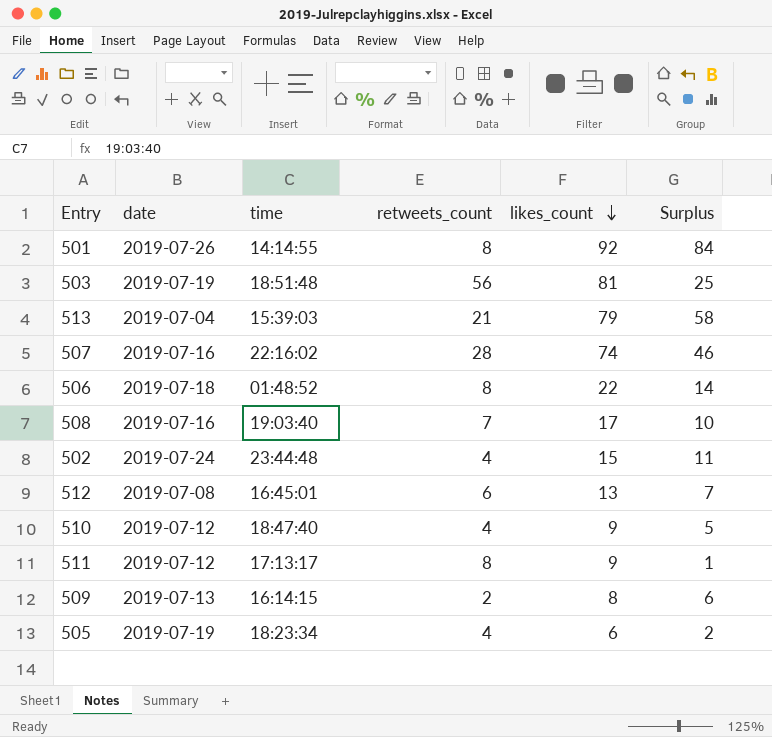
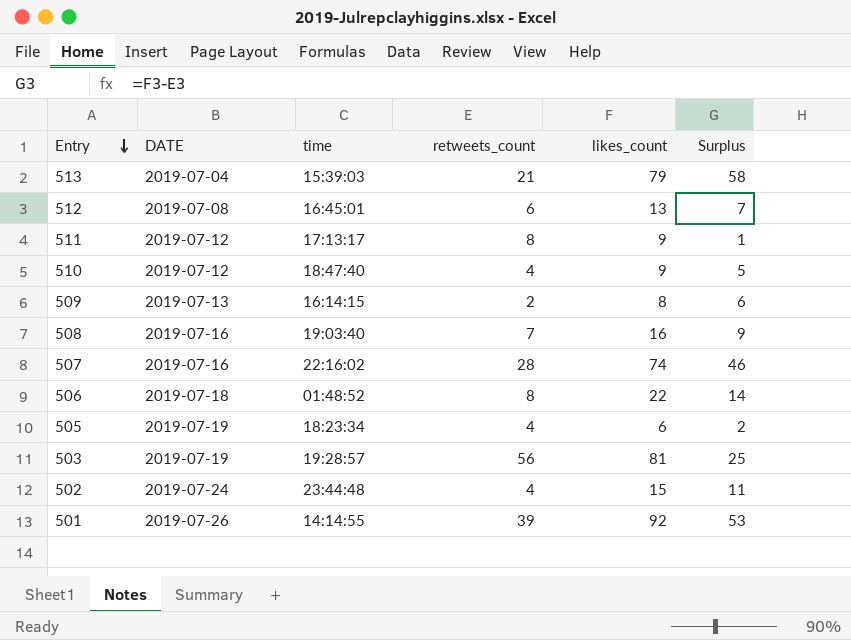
row order: likes_count descending -> Entry descending
column name: date -> DATE
508 | likes_count: 17 -> 16
508 | Surplus: 10 -> 9
503 | time: 18:51:48 -> 19:28:57
501 | retweets_count: 8 -> 39
501 | Surplus: 84 -> 53

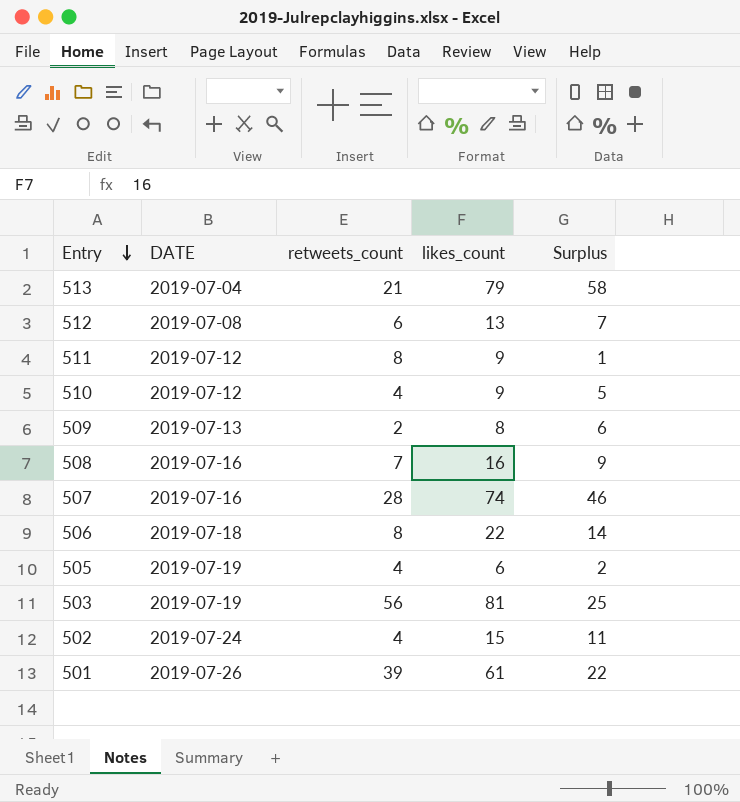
column time | position: 3 -> none
501 | likes_count: 92 -> 61
501 | Surplus: 53 -> 22

